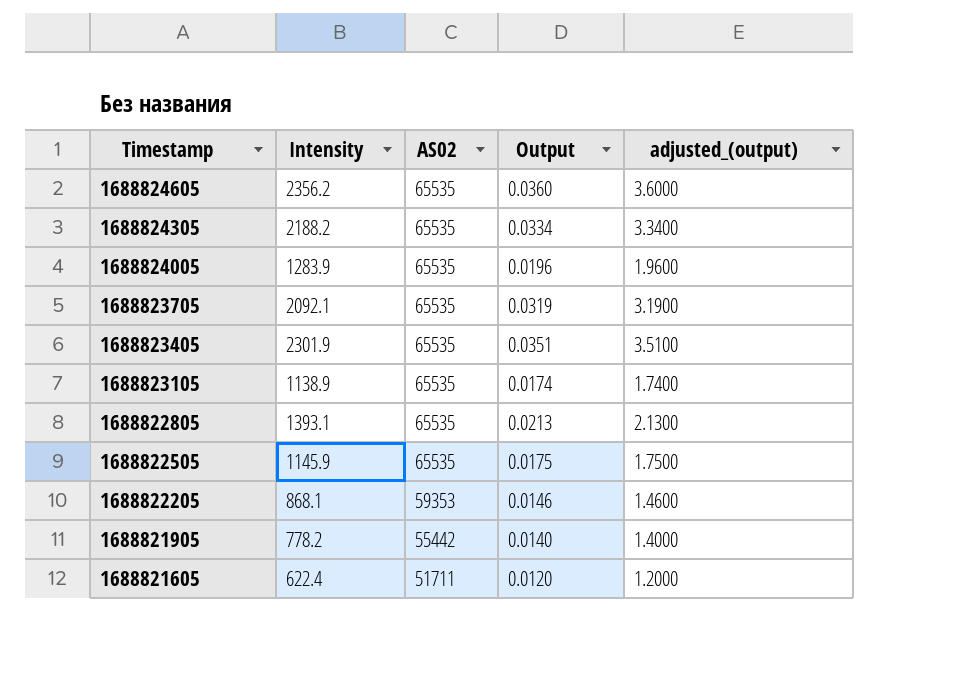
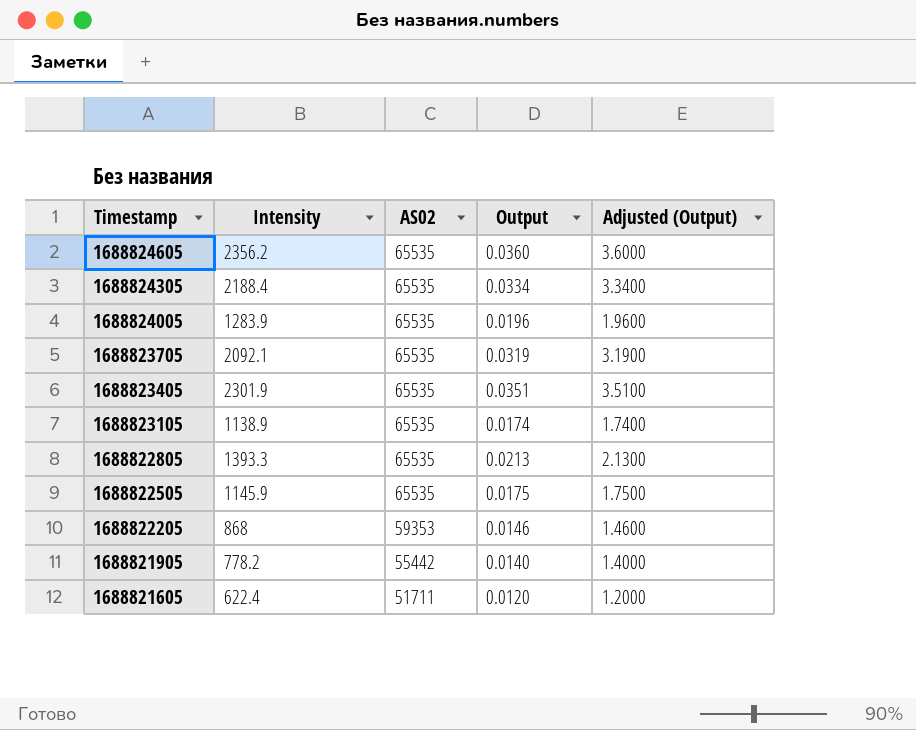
column name: adjusted_(output) -> Adjusted (Output)
1688824305 | Intensity: 2188.2 -> 2188.4
1688822805 | Intensity: 1393.1 -> 1393.3
1688822205 | Intensity: 868.1 -> 868

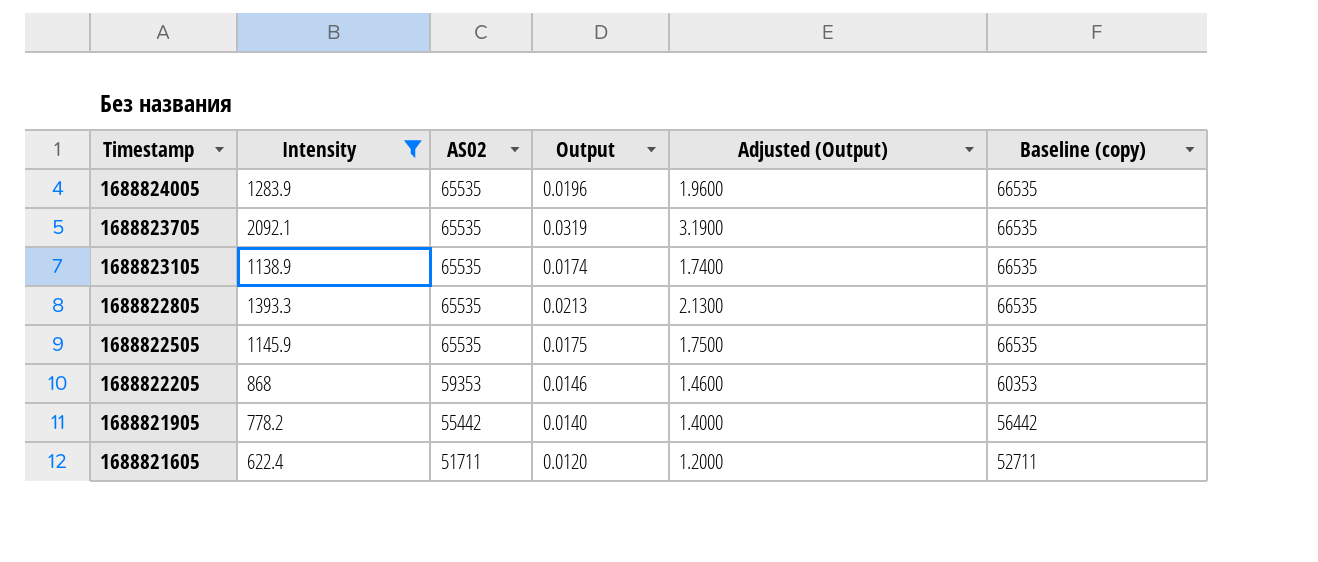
filter: none -> Intensity <= 2092.1
column Baseline (copy) | formula: none -> [AS02] + 1000

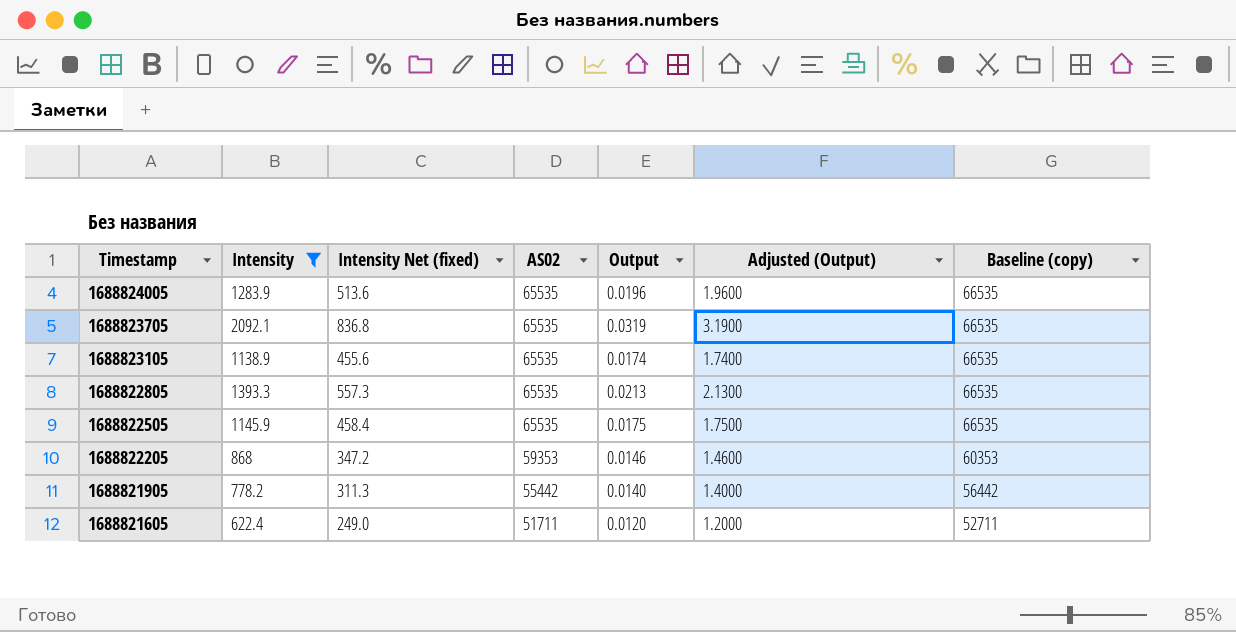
column Intensity Net (fixed) | formula: none -> [Intensity] * 0.4

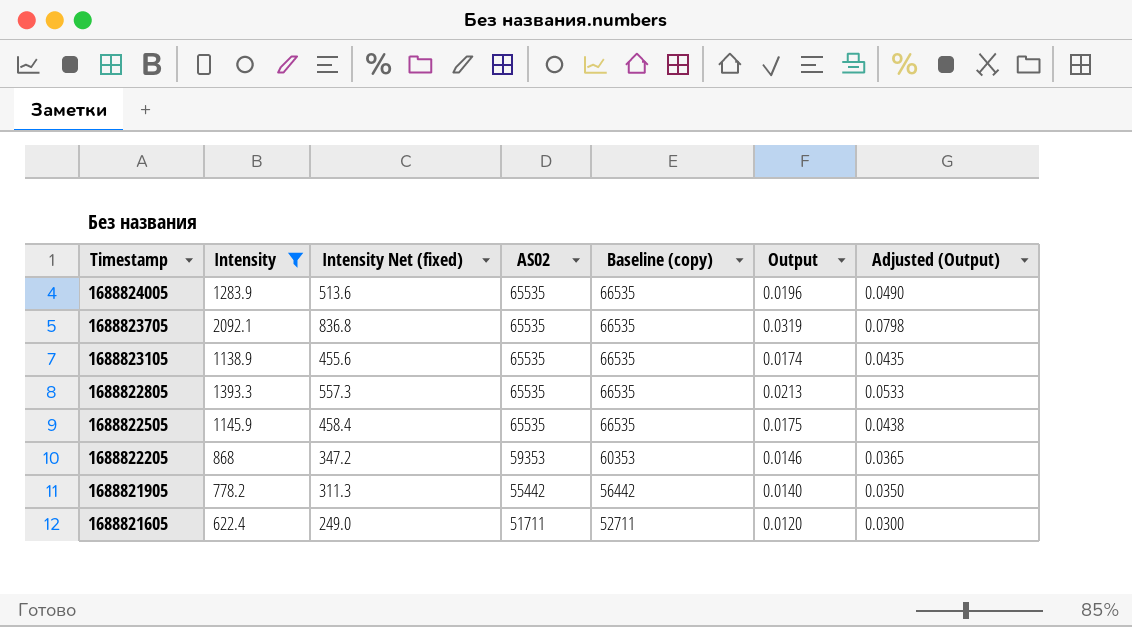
column Baseline (copy) | position: 7 -> 5
column Adjusted (Output) | formula: [Output] * 100 -> [Output] * 2.5

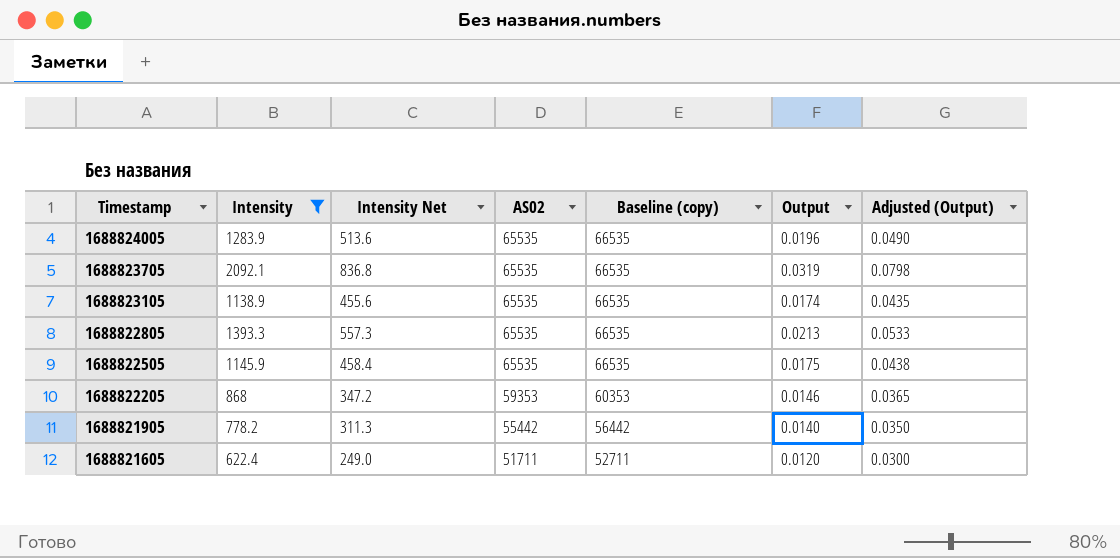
column name: Intensity Net (fixed) -> Intensity Net

